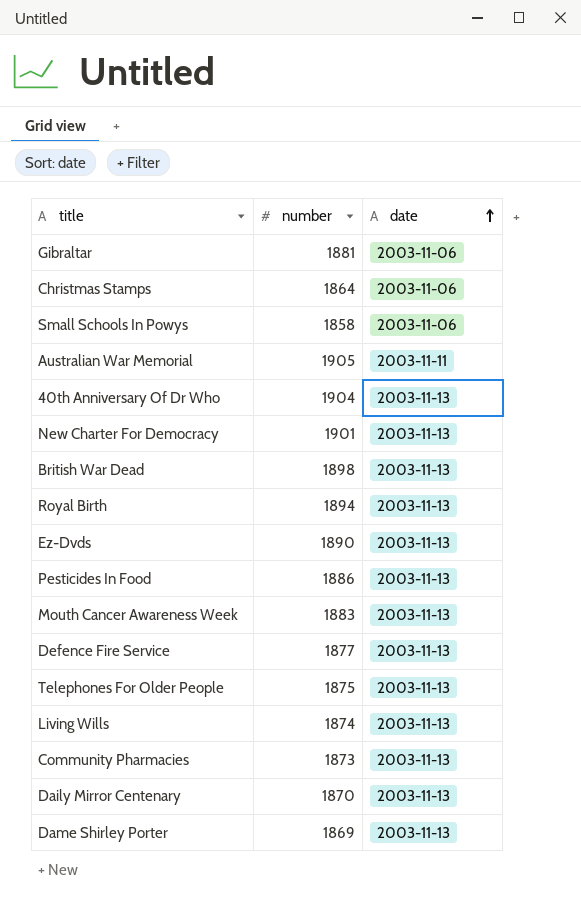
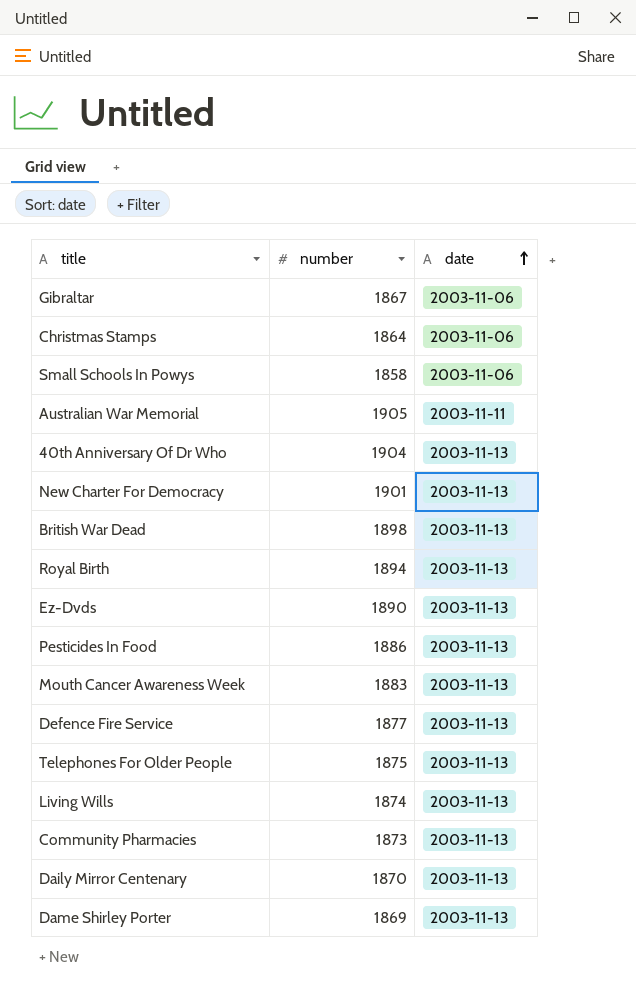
Gibraltar | number: 1881 -> 1867

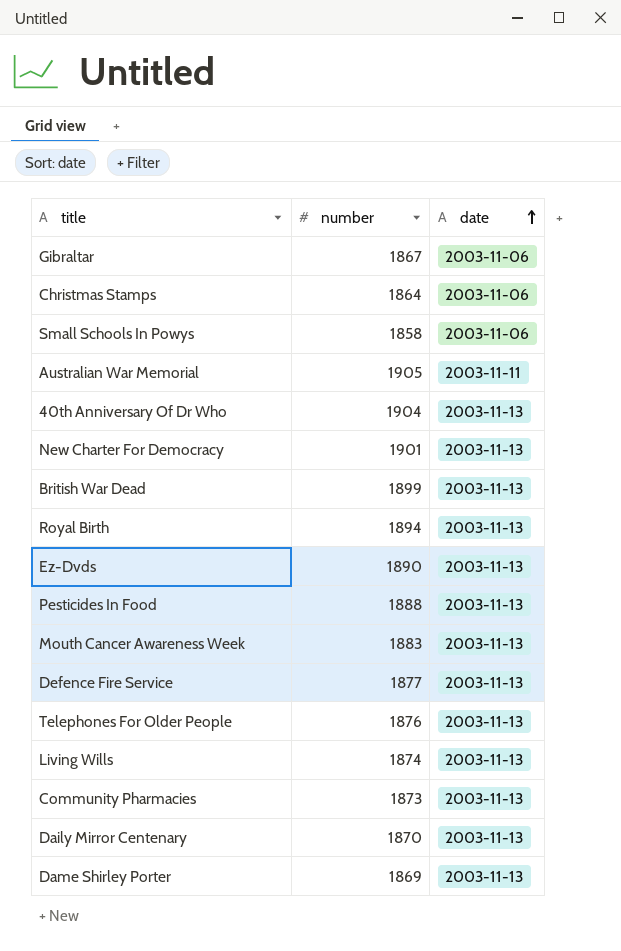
British War Dead | number: 1898 -> 1899
Pesticides In Food | number: 1886 -> 1888
Telephones For Older People | number: 1875 -> 1876

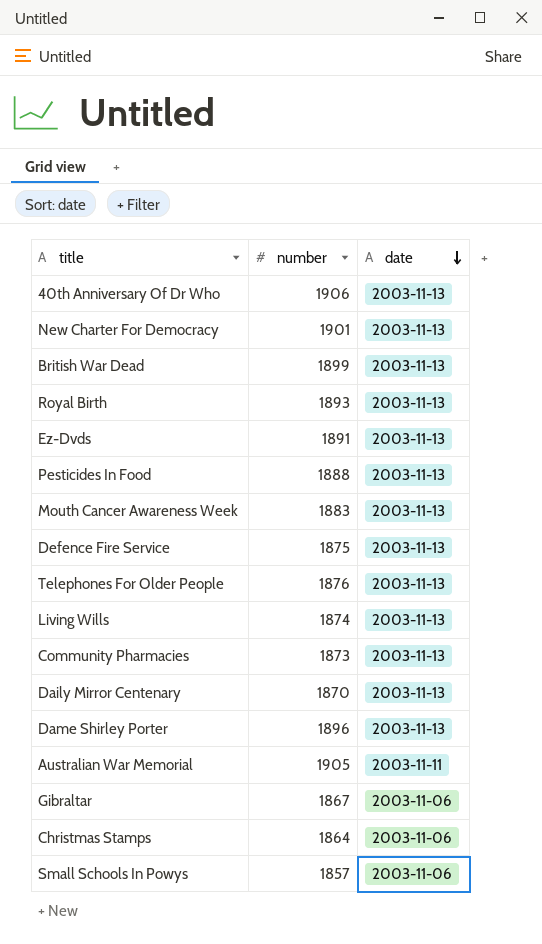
row order: date ascending -> date descending
40th Anniversary Of Dr Who | number: 1904 -> 1906
Royal Birth | number: 1894 -> 1893
Ez-Dvds | number: 1890 -> 1891
Defence Fire Service | number: 1877 -> 1875
Dame Shirley Porter | number: 1869 -> 1896
Small Schools In Powys | number: 1858 -> 1857

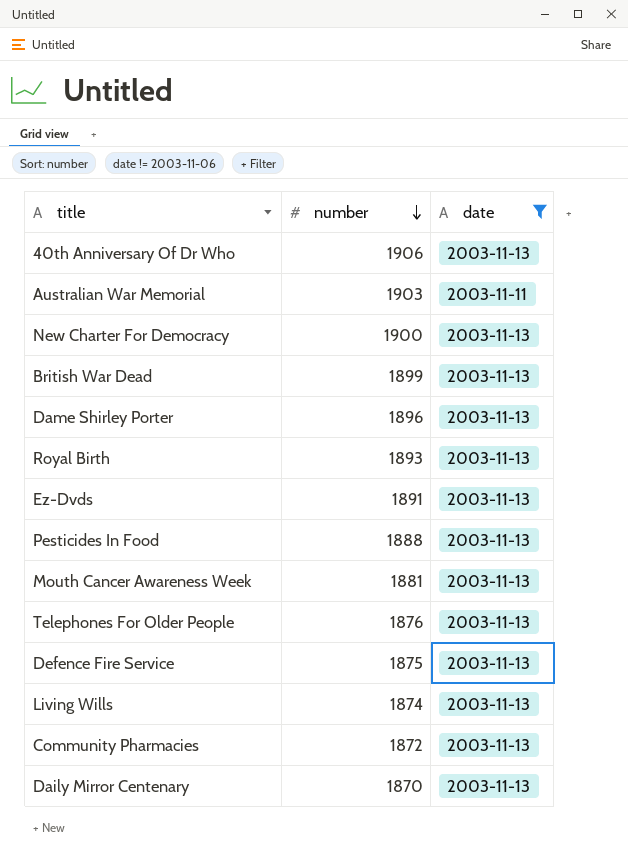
filter: none -> date != 2003-11-06
row order: date descending -> number descending
Australian War Memorial | number: 1905 -> 1903
New Charter For Democracy | number: 1901 -> 1900
Mouth Cancer Awareness Week | number: 1883 -> 1881
Community Pharmacies | number: 1873 -> 1872

